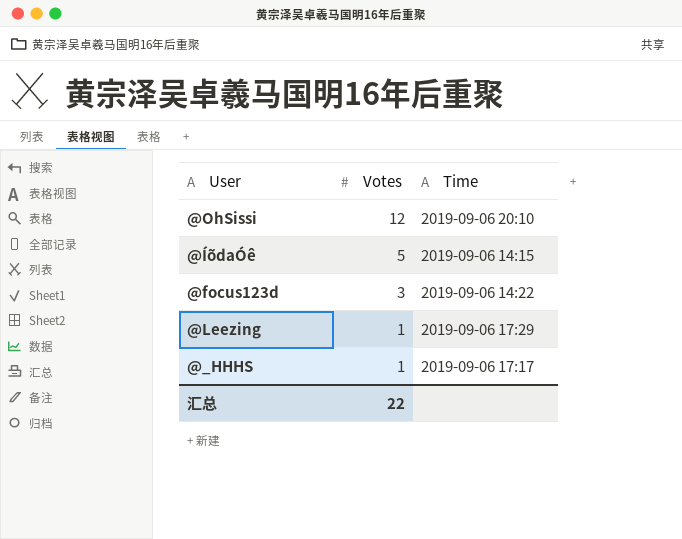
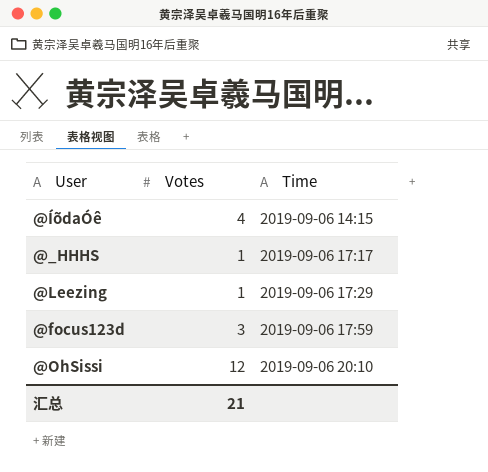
row order: Votes descending -> Time ascending
@ÍõdaÓê | Votes: 5 -> 4
@focus123d | Time: 2019-09-06 14:22 -> 2019-09-06 17:59
汇总 | Votes: 22 -> 21

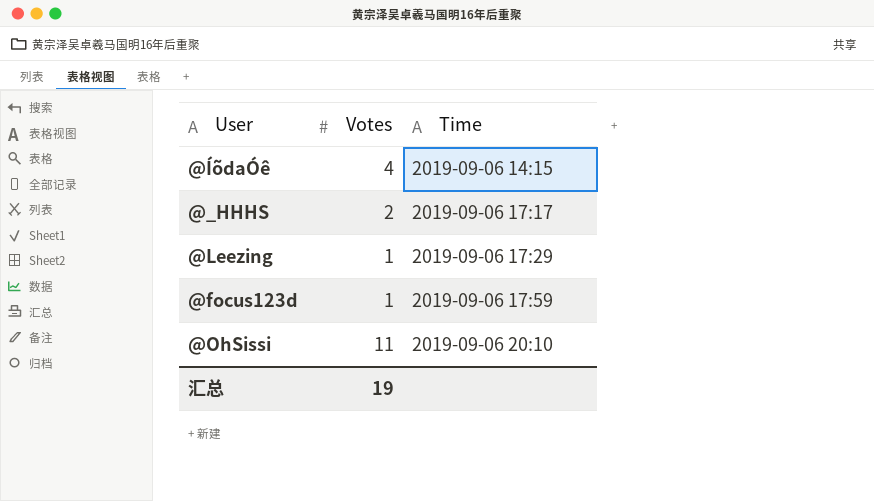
@_HHHS | Votes: 1 -> 2
@focus123d | Votes: 3 -> 1
@OhSissi | Votes: 12 -> 11
汇总 | Votes: 21 -> 19

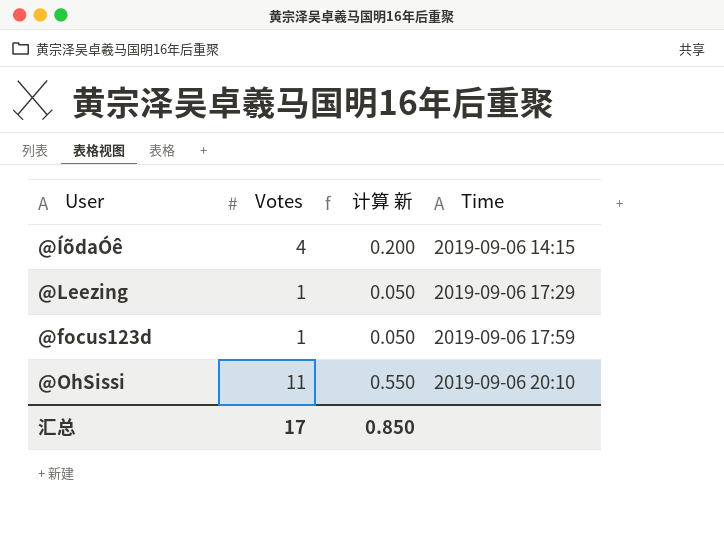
column 计算 新 | formula: none -> [Votes] * 0.05
row @_HHHS: 2 | 2019-09-06 17:17 -> none
汇总 | Votes: 19 -> 17

